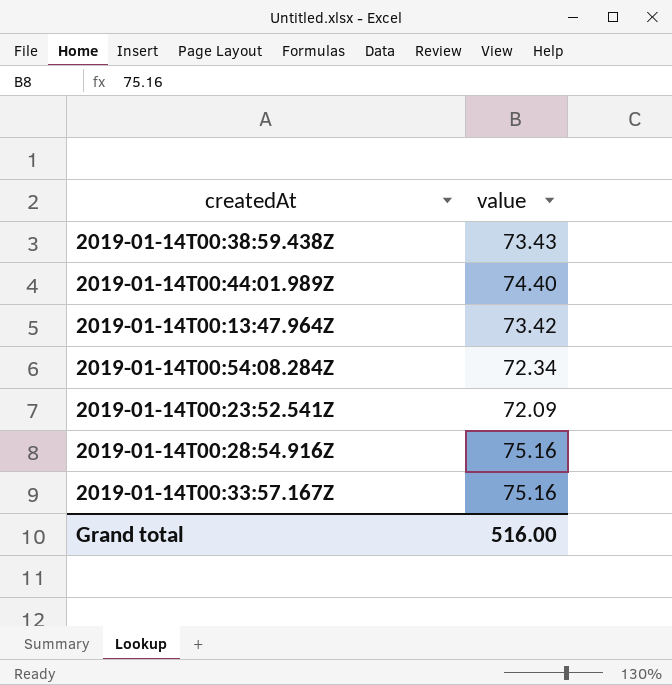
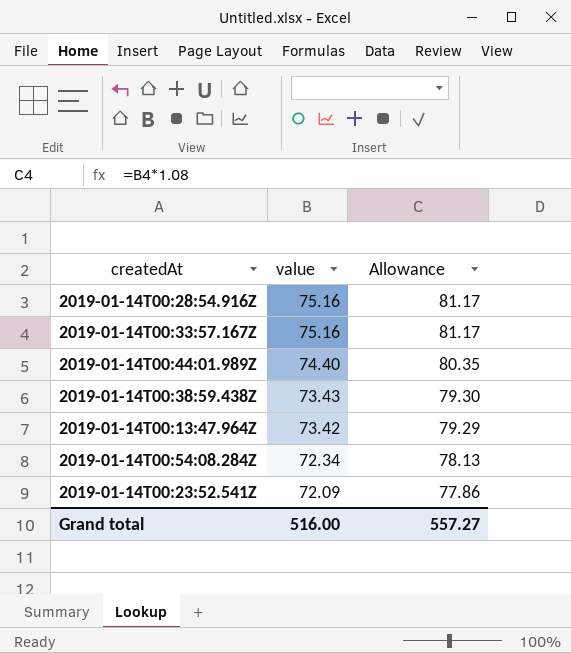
row order: none -> value descending
column Allowance | formula: none -> [value] * 1.08

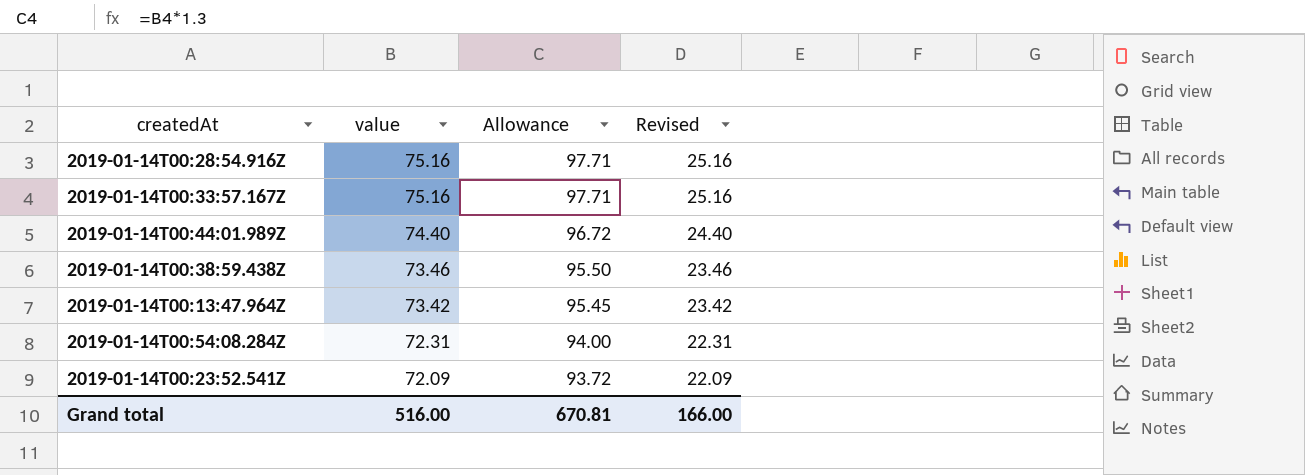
column Allowance | formula: [value] * 1.08 -> [value] * 1.3
column Revised | formula: none -> [value] - 50
2019-01-14T00:38:59.438Z | value: 73.43 -> 73.46
2019-01-14T00:54:08.284Z | value: 72.34 -> 72.31
Grand total | Allowance: 557.27 -> 670.81

